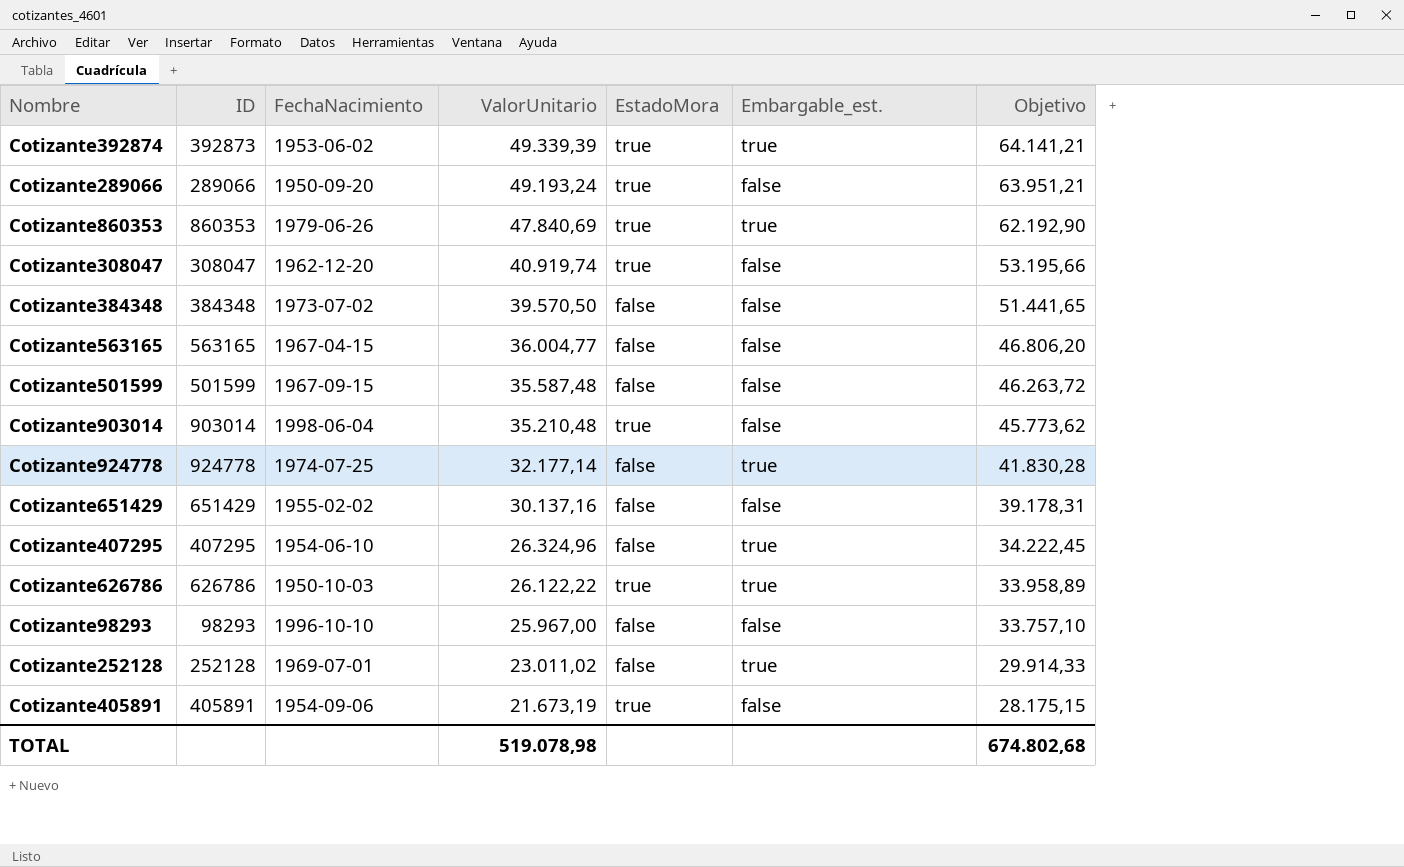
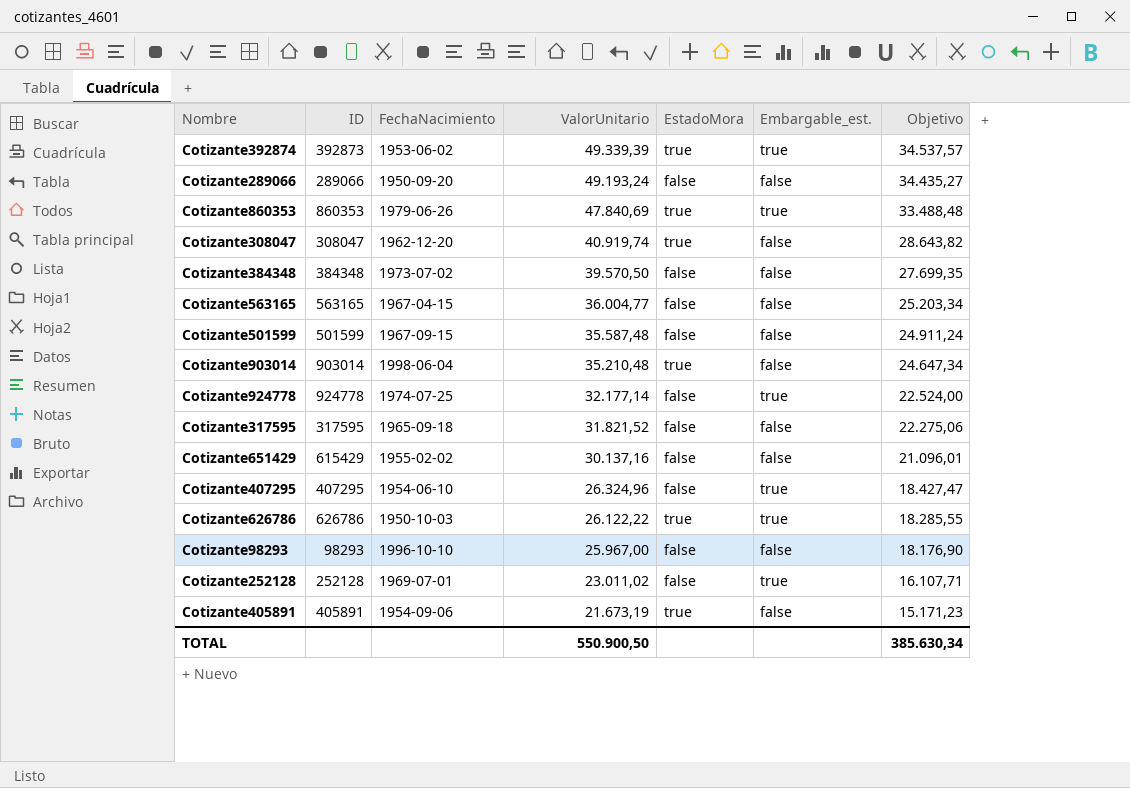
column Objetivo | formula: [ValorUnitario] * 1,3 -> [ValorUnitario] * 0,7
Cotizante289066 | EstadoMora: true -> false
row Cotizante317595: none -> 317595 | 1965-09-18 | 31.821,52 | false | false | 22.275,06
Cotizante651429 | ID: 651429 -> 615429
TOTAL | ValorUnitario: 519.078,98 -> 550.900,50
TOTAL | Objetivo: 674.802,68 -> 385.630,34

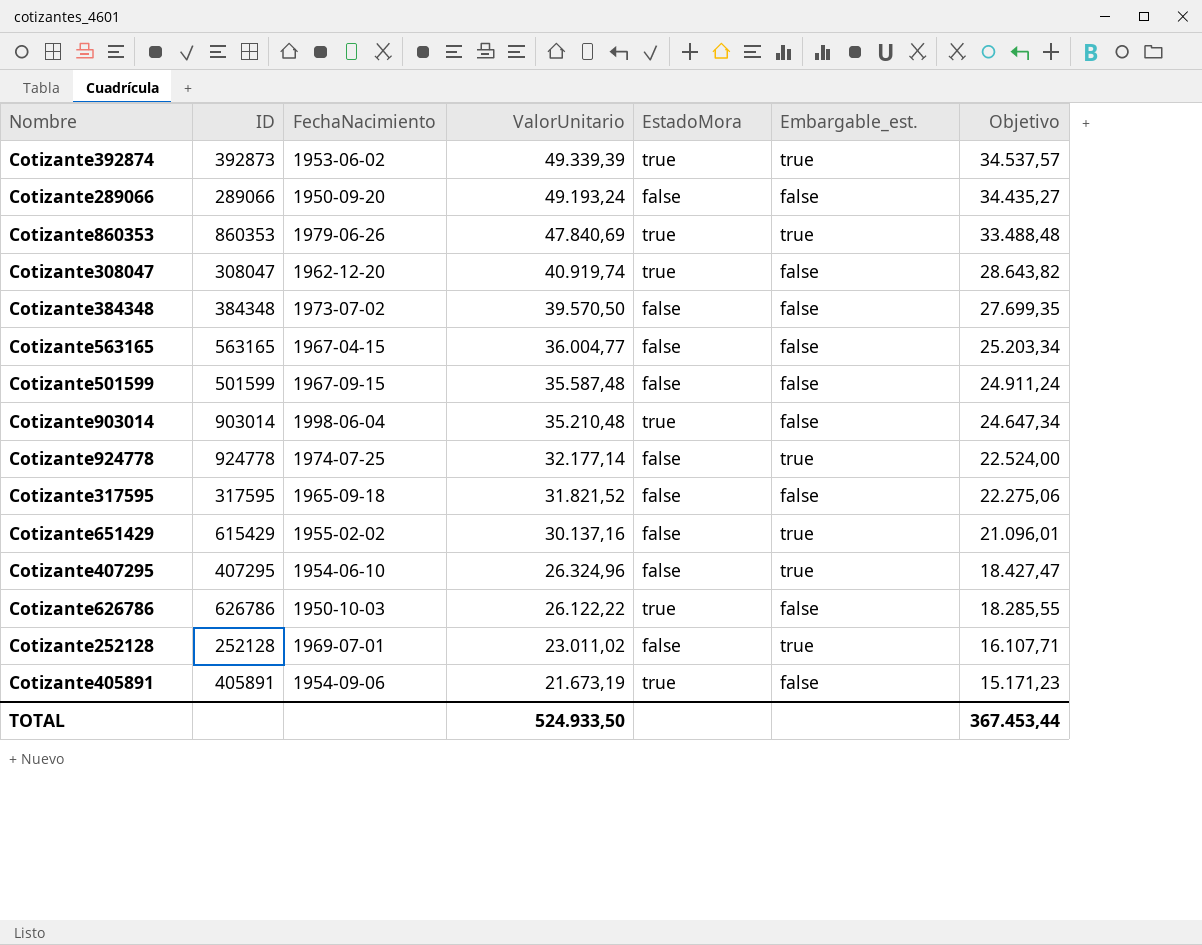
row Cotizante98293: 98293 | 1996-10-10 | 25.967,00 | false | false | 18.176,90 -> none
Cotizante651429 | Embargable_est.: false -> true
Cotizante626786 | Embargable_est.: true -> false
TOTAL | ValorUnitario: 550.900,50 -> 524.933,50
TOTAL | Objetivo: 385.630,34 -> 367.453,44

